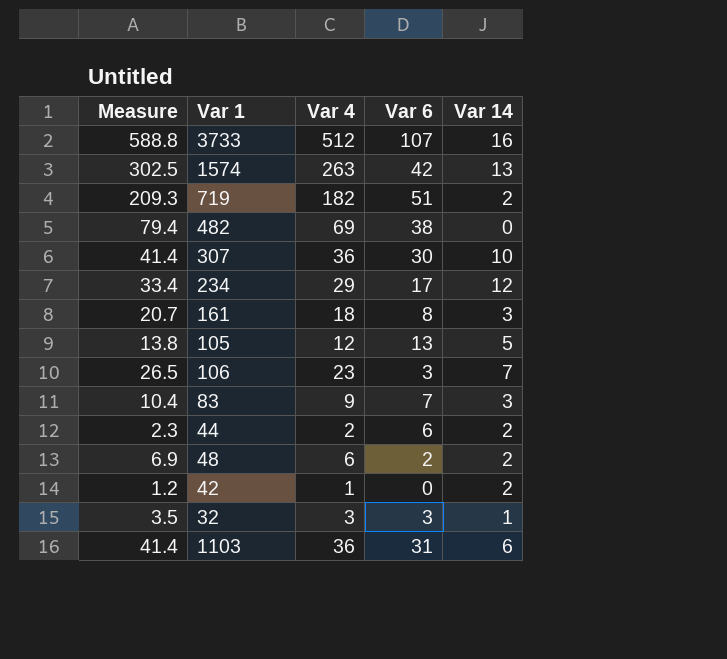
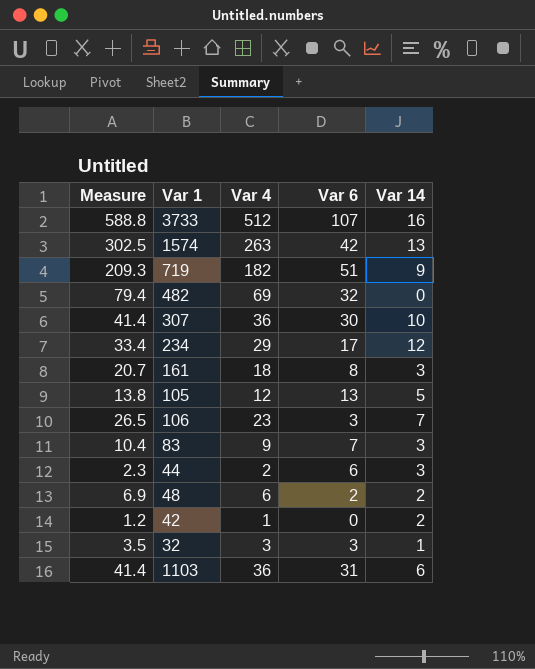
719 | Var 14: 2 -> 9
482 | Var 6: 38 -> 32
44 | Var 14: 2 -> 3

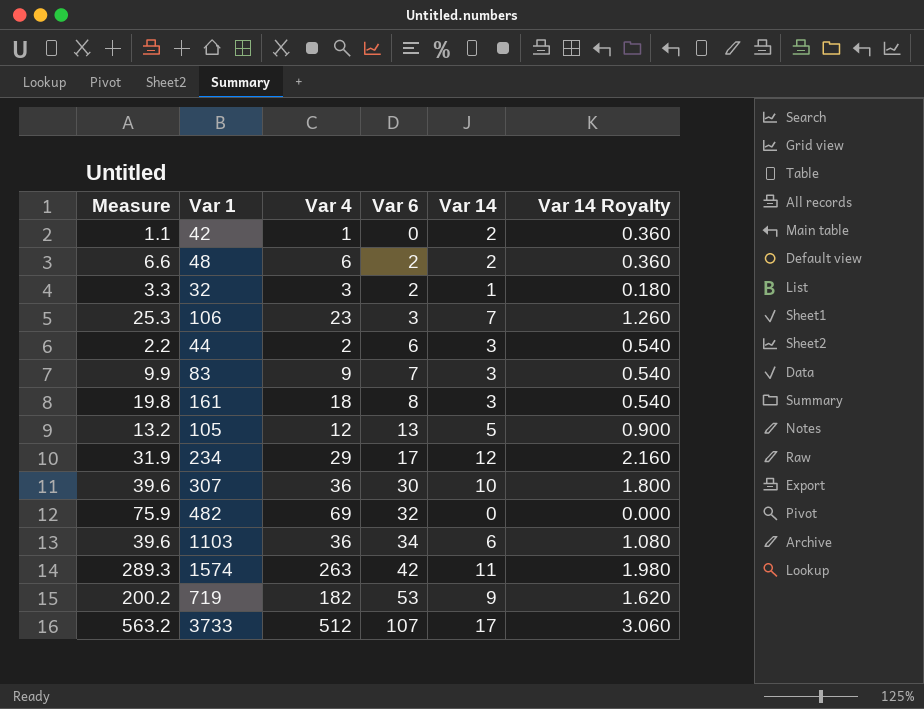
row order: none -> Var 6 ascending
column Measure | formula: [Var 4] * 1.15 -> [Var 4] * 1.1
column Var 14 Royalty | formula: none -> [Var 14] * 0.18
32 | Var 6: 3 -> 2
1103 | Var 6: 31 -> 34
1574 | Var 14: 13 -> 11
719 | Var 6: 51 -> 53
3733 | Var 14: 16 -> 17

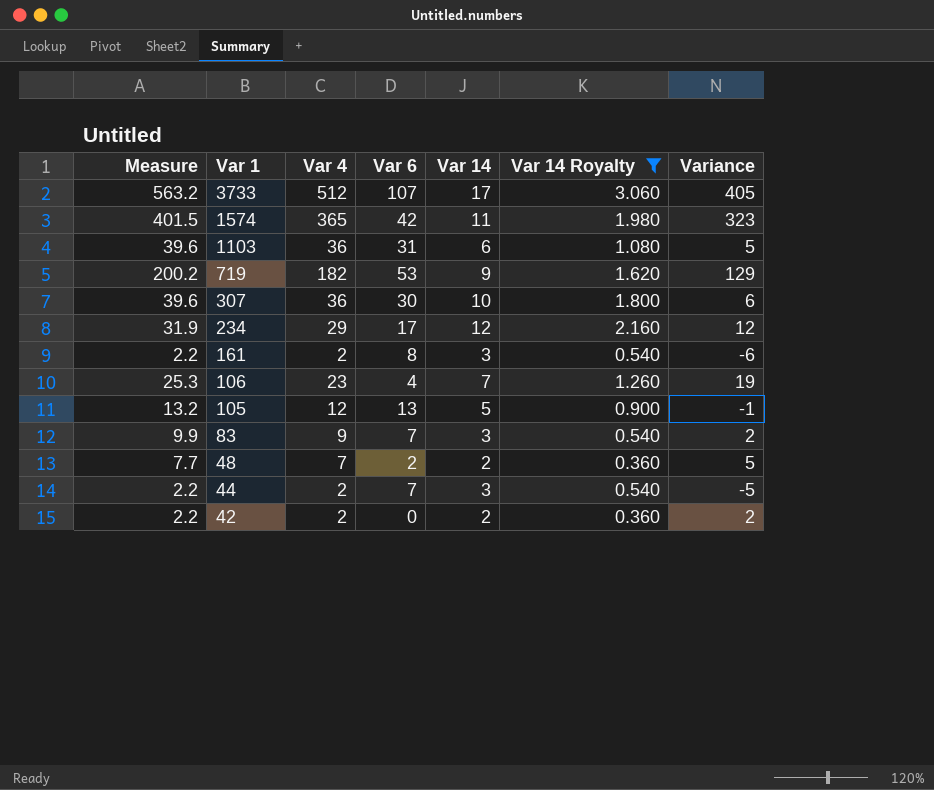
filter: none -> Var 14 Royalty >= 0.360
row order: Var 6 ascending -> Var 1 descending
column Variance | formula: none -> [Var 4] - [Var 6]
1574 | Measure: 289.3 -> 401.5
1574 | Var 4: 263 -> 365
1103 | Var 6: 34 -> 31
161 | Measure: 19.8 -> 2.2
161 | Var 4: 18 -> 2
106 | Var 6: 3 -> 4
48 | Measure: 6.6 -> 7.7
48 | Var 4: 6 -> 7
44 | Var 6: 6 -> 7
42 | Measure: 1.1 -> 2.2
42 | Var 4: 1 -> 2

